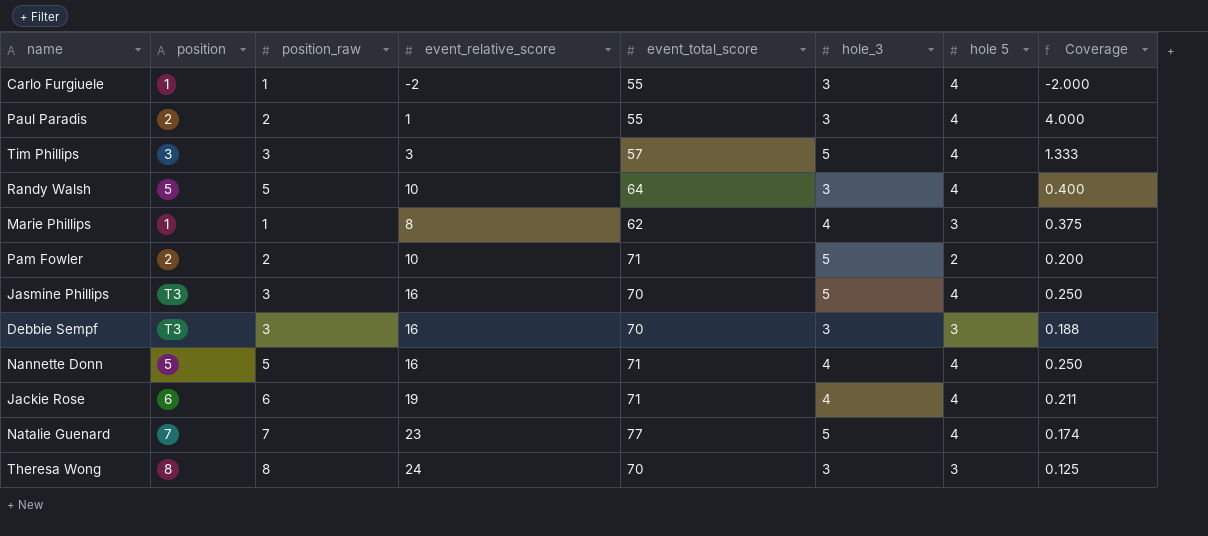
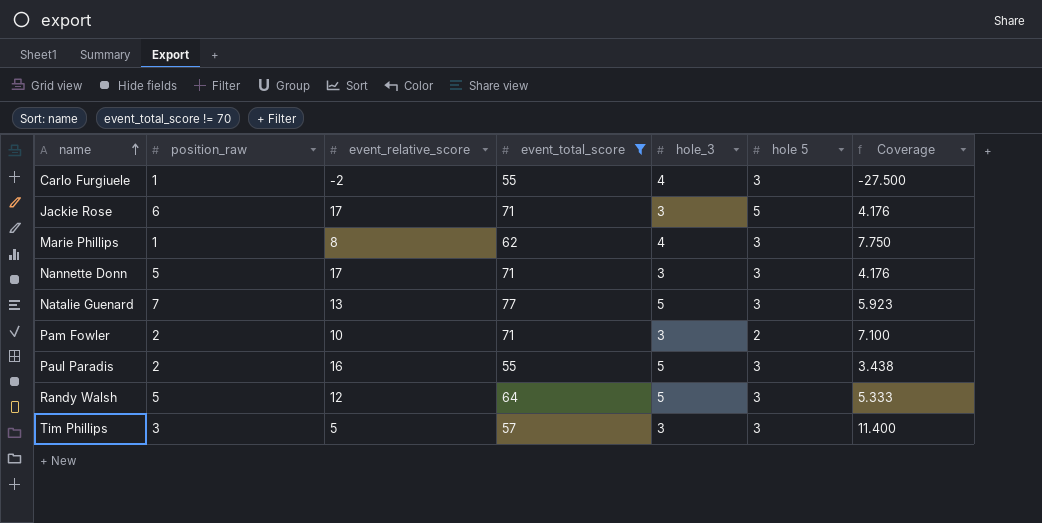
filter: none -> event_total_score != 70
row order: none -> name ascending
column position | position: 2 -> none
column Coverage | formula: [hole 5] / [event_relative_score] -> [event_total_score] / [event_relative_score]
Carlo Furgiuele | hole_3: 3 -> 4
Carlo Furgiuele | hole 5: 4 -> 3
Jackie Rose | event_relative_score: 19 -> 17
Jackie Rose | hole_3: 4 -> 3
Jackie Rose | hole 5: 4 -> 5
Nannette Donn | event_relative_score: 16 -> 17
Nannette Donn | hole_3: 4 -> 3
Nannette Donn | hole 5: 4 -> 3
Natalie Guenard | event_relative_score: 23 -> 13
Natalie Guenard | hole 5: 4 -> 3
Pam Fowler | hole_3: 5 -> 3
Paul Paradis | event_relative_score: 1 -> 16
Paul Paradis | hole_3: 3 -> 5
Paul Paradis | hole 5: 4 -> 3
Randy Walsh | event_relative_score: 10 -> 12
Randy Walsh | hole_3: 3 -> 5
Randy Walsh | hole 5: 4 -> 3
Tim Phillips | event_relative_score: 3 -> 5
Tim Phillips | hole_3: 5 -> 3
Tim Phillips | hole 5: 4 -> 3

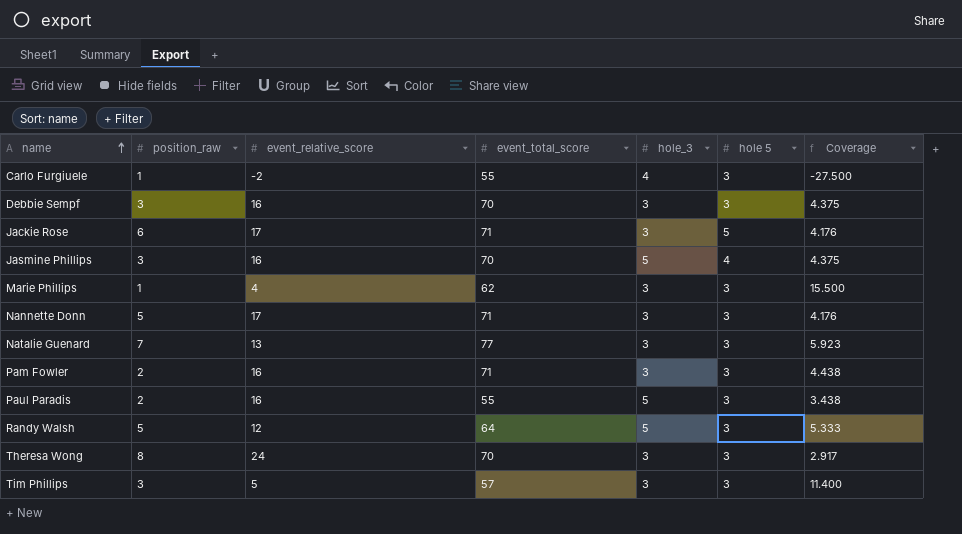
filter: event_total_score != 70 -> none
Marie Phillips | event_relative_score: 8 -> 4
Marie Phillips | hole_3: 4 -> 3
Marie Phillips | Coverage: 7.750 -> 15.500
Natalie Guenard | hole_3: 5 -> 3
Pam Fowler | event_relative_score: 10 -> 16
Pam Fowler | hole 5: 2 -> 3
Pam Fowler | Coverage: 7.100 -> 4.438

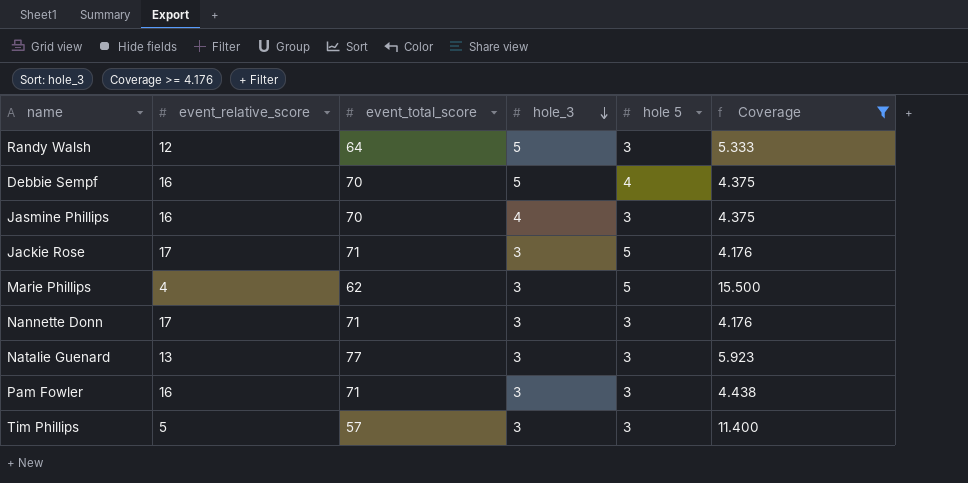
filter: none -> Coverage >= 4.176
row order: name ascending -> hole_3 descending
column position_raw | position: 2 -> none
Debbie Sempf | hole_3: 3 -> 5
Debbie Sempf | hole 5: 3 -> 4
Jasmine Phillips | hole_3: 5 -> 4
Jasmine Phillips | hole 5: 4 -> 3
Marie Phillips | hole 5: 3 -> 5

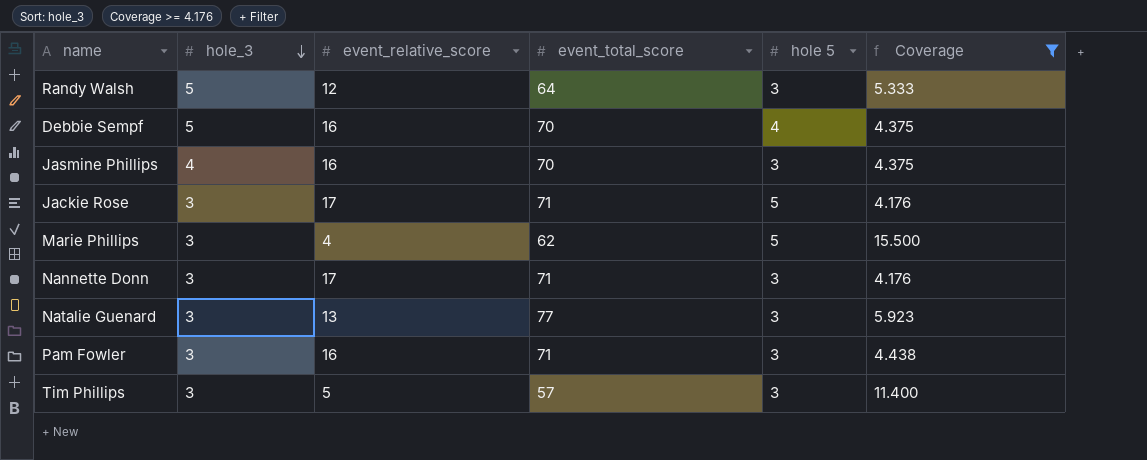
column hole_3 | position: 4 -> 2

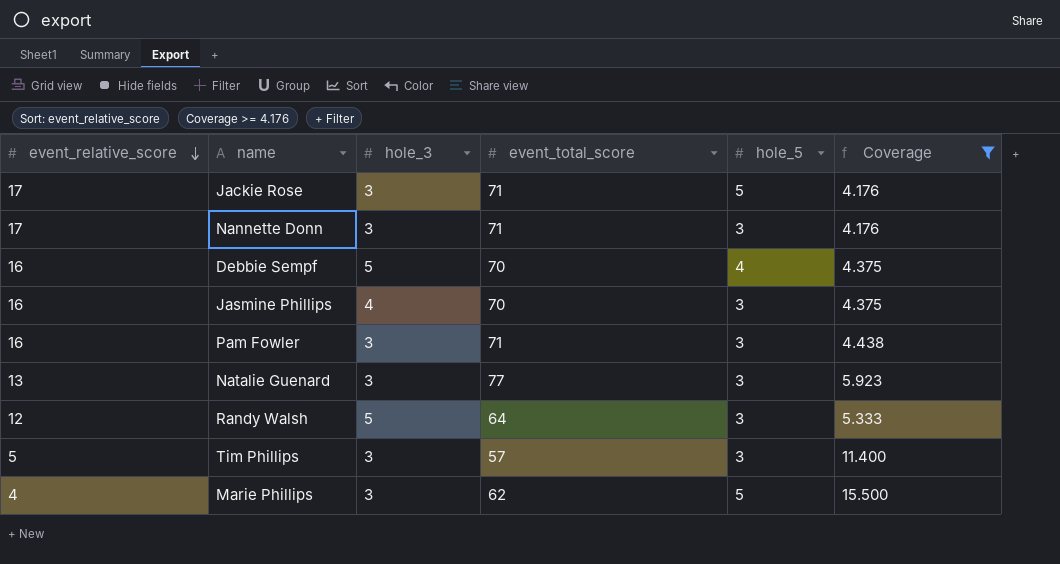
row order: hole_3 descending -> event_relative_score descending
column event_relative_score | position: 3 -> 1
column name: hole 5 -> hole_5

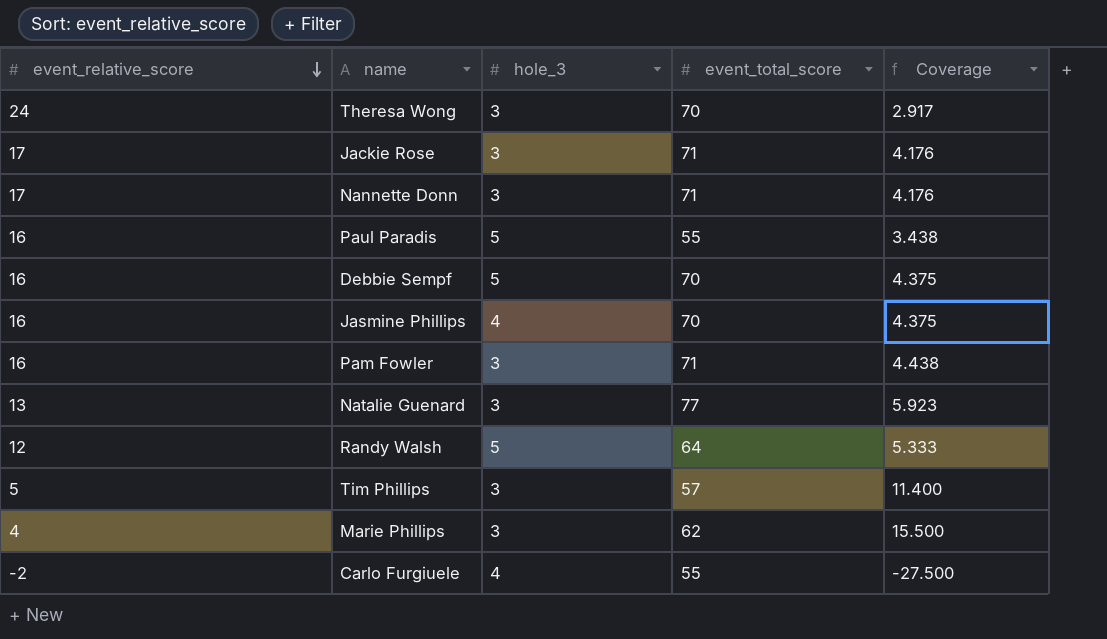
filter: Coverage >= 4.176 -> none
column hole_5 | position: 5 -> none

